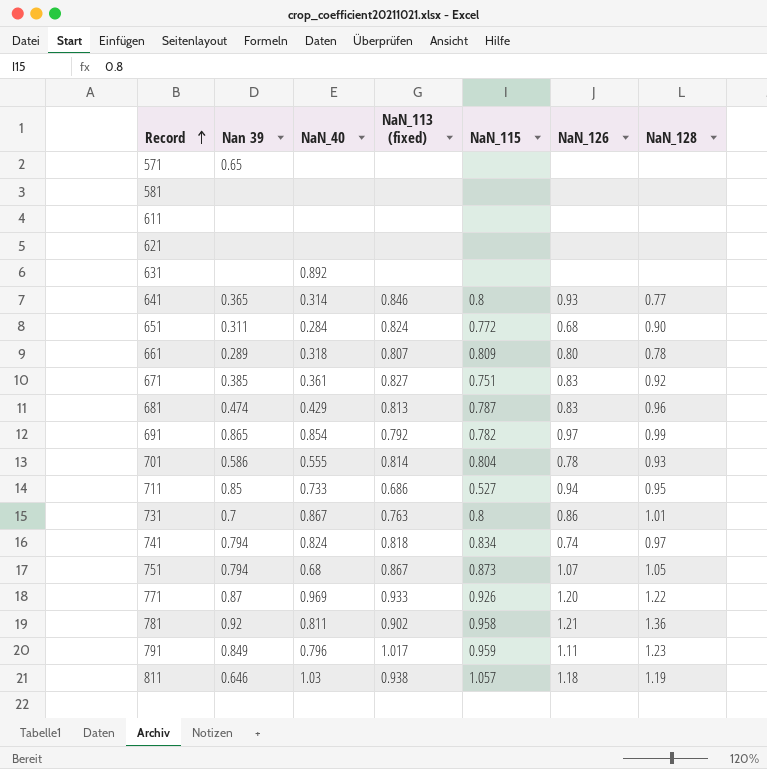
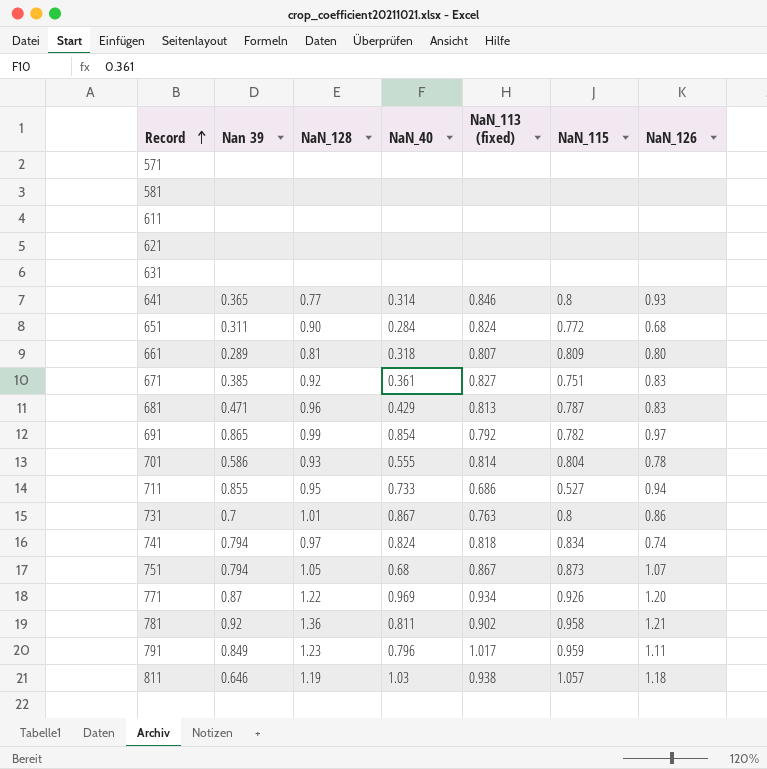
column NaN_128 | position: 7 -> 3
571 | Nan 39: 0.65 -> none
631 | NaN_40: 0.892 -> none
661 | NaN_128: 0.78 -> 0.81
681 | Nan 39: 0.474 -> 0.471
711 | Nan 39: 0.85 -> 0.855
771 | NaN_113 (fixed): 0.933 -> 0.934

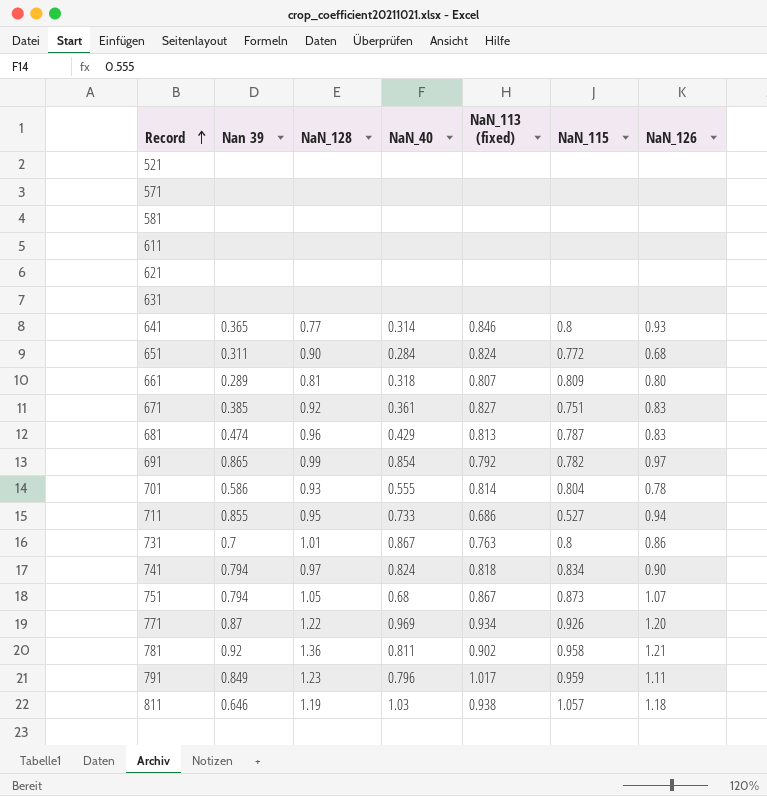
row 521: none -> none | none | none | none | none | none
681 | Nan 39: 0.471 -> 0.474
741 | NaN_126: 0.74 -> 0.90

